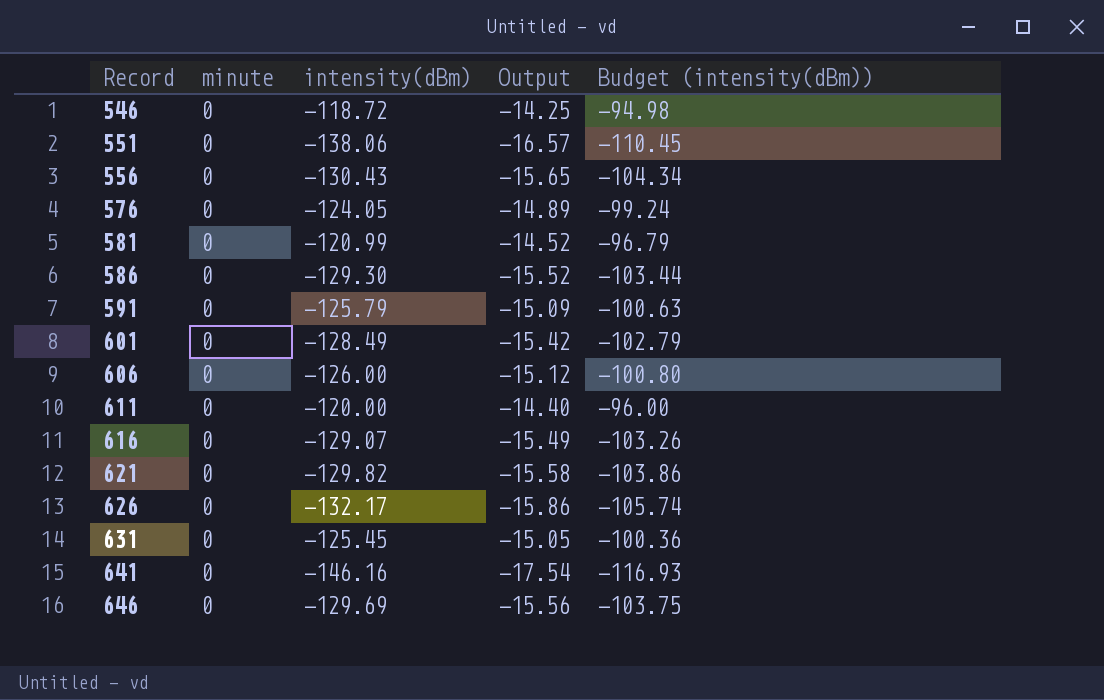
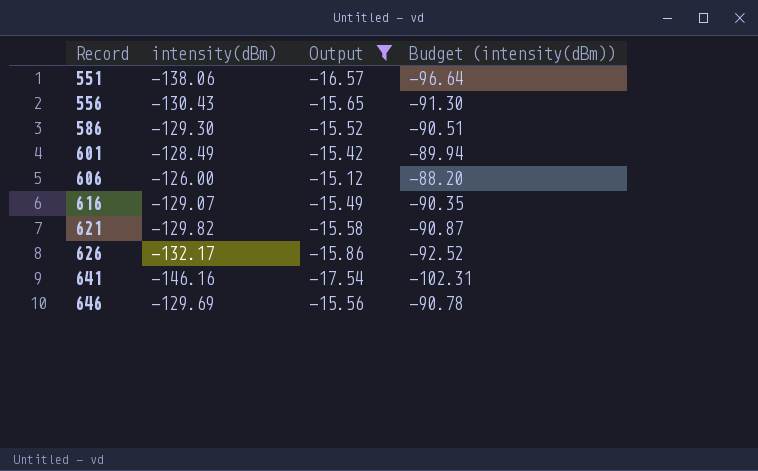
filter: none -> Output <= -15.12
column minute | position: 2 -> none
column Budget (intensity(dBm)) | formula: [intensity(dBm)] * 0.8 -> [intensity(dBm)] * 0.7

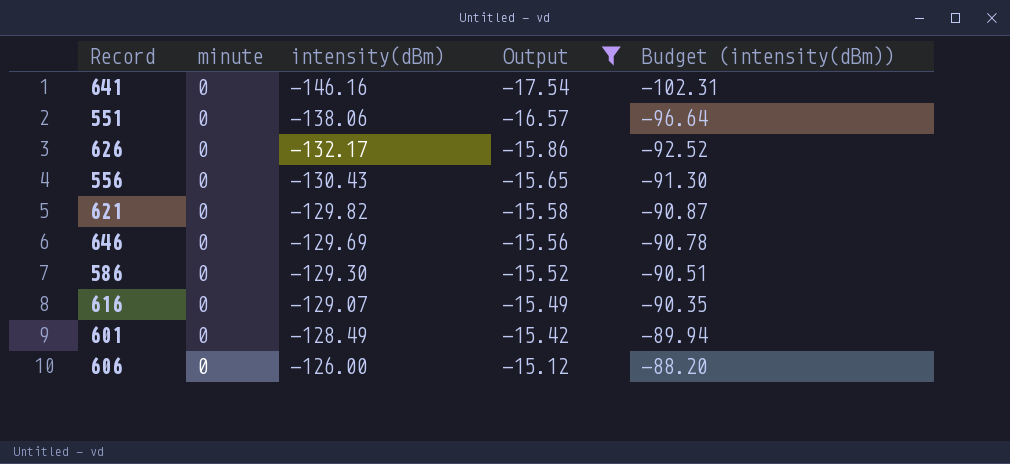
row order: Record ascending -> intensity(dBm) ascending
column minute | position: none -> 2

